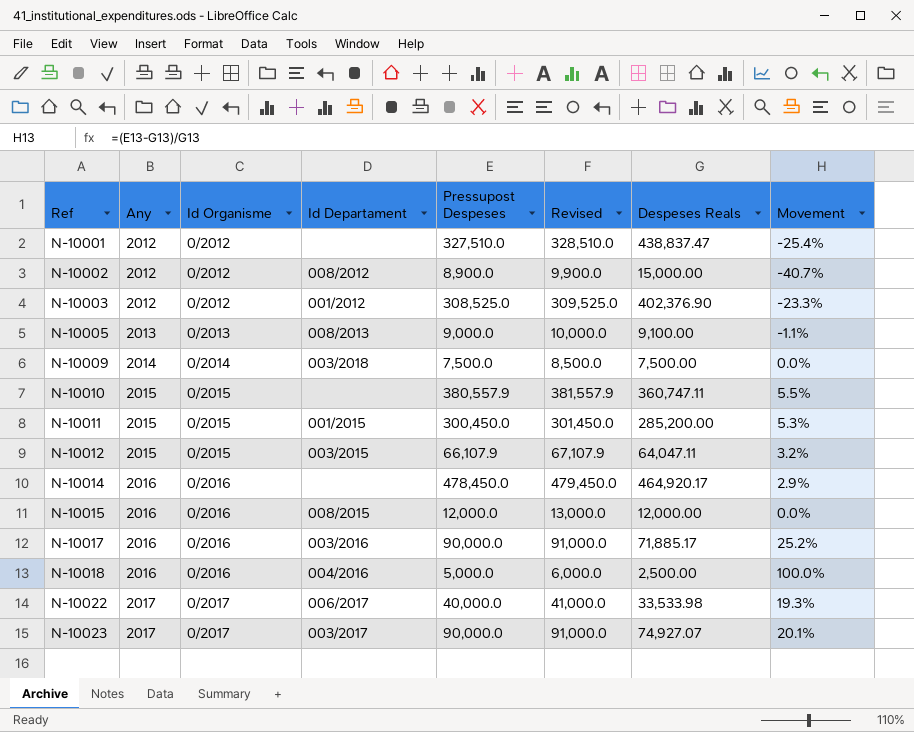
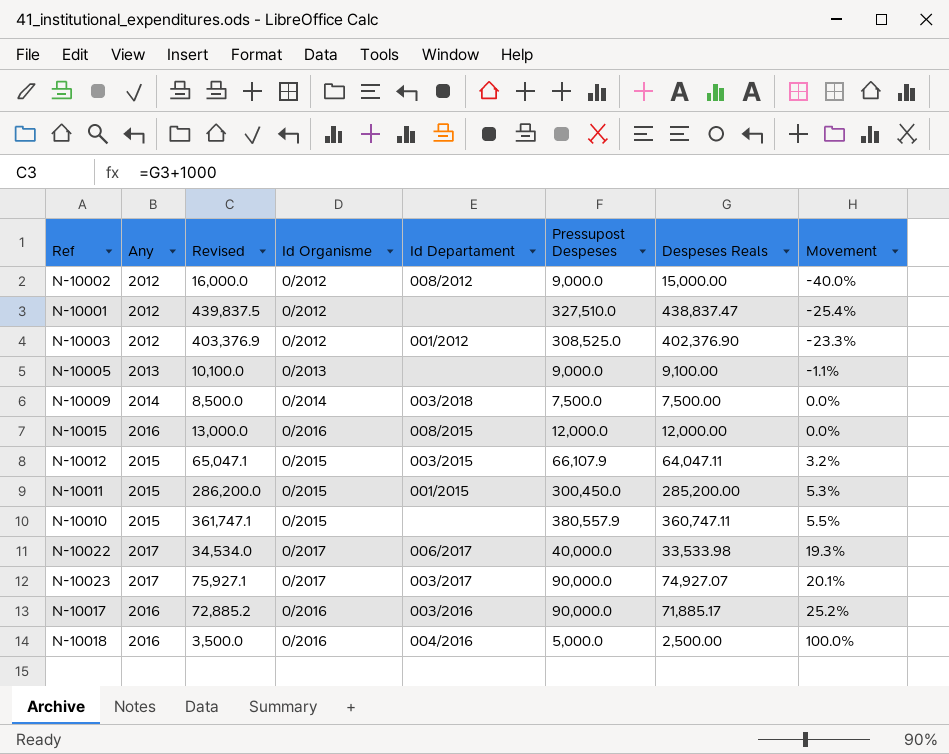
row order: Ref ascending -> Movement ascending
column Revised | formula: [Pressupost Despeses] + 1000 -> [Despeses Reals] + 1000
column Revised | position: 6 -> 3
row N-10014: 2016 | 0/2016 | none | 478,450.0 | 479,450.0 | 464,920.17 | 2.9% -> none
N-10002 | Pressupost Despeses: 8,900.0 -> 9,000.0
N-10002 | Movement: -40.7% -> -40.0%
N-10005 | Id Departament: 008/2013 -> none

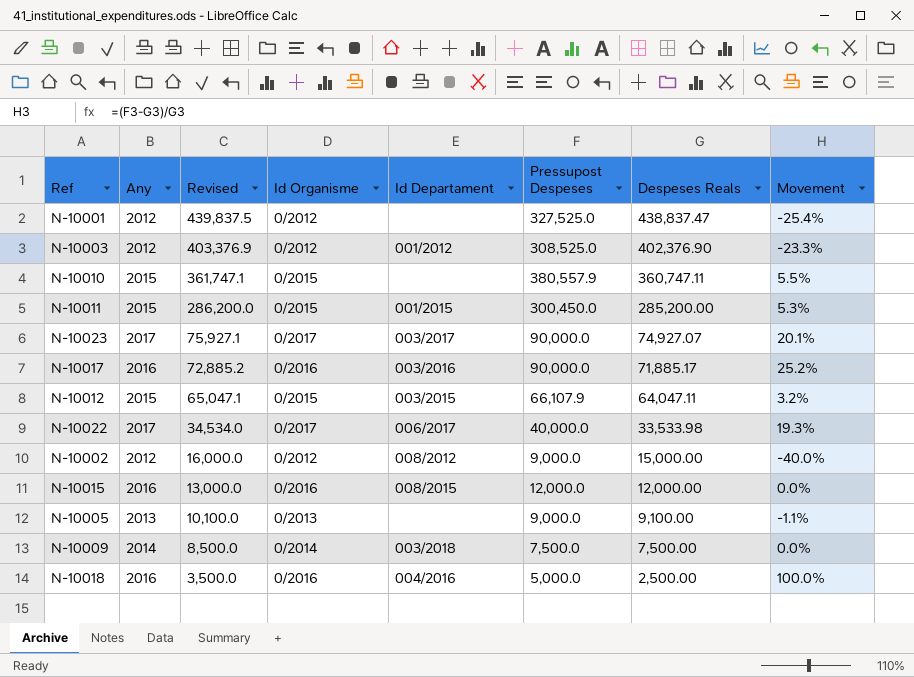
row order: Movement ascending -> Revised descending
N-10001 | Pressupost Despeses: 327,510.0 -> 327,525.0

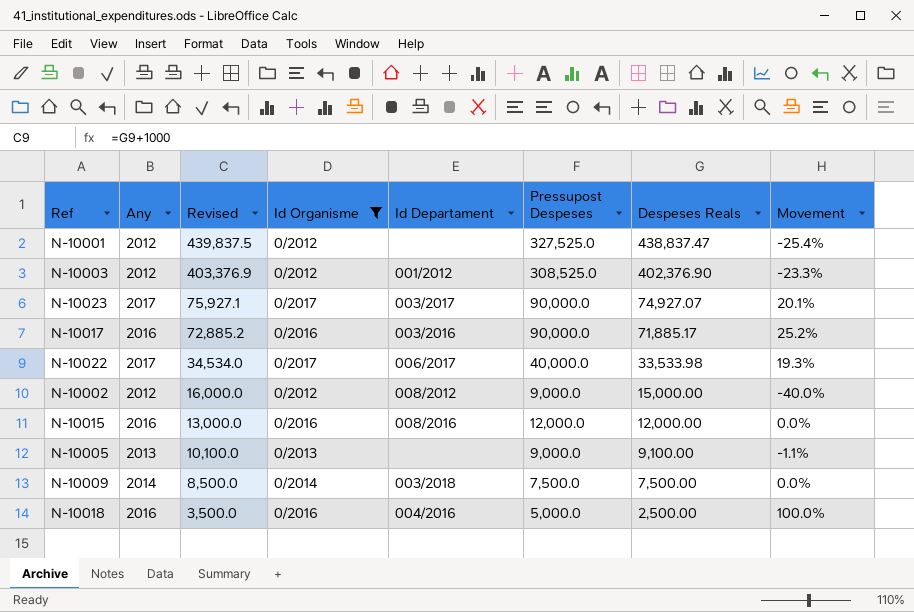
filter: none -> Id Organisme != 0/2015
N-10015 | Id Departament: 008/2015 -> 008/2016

